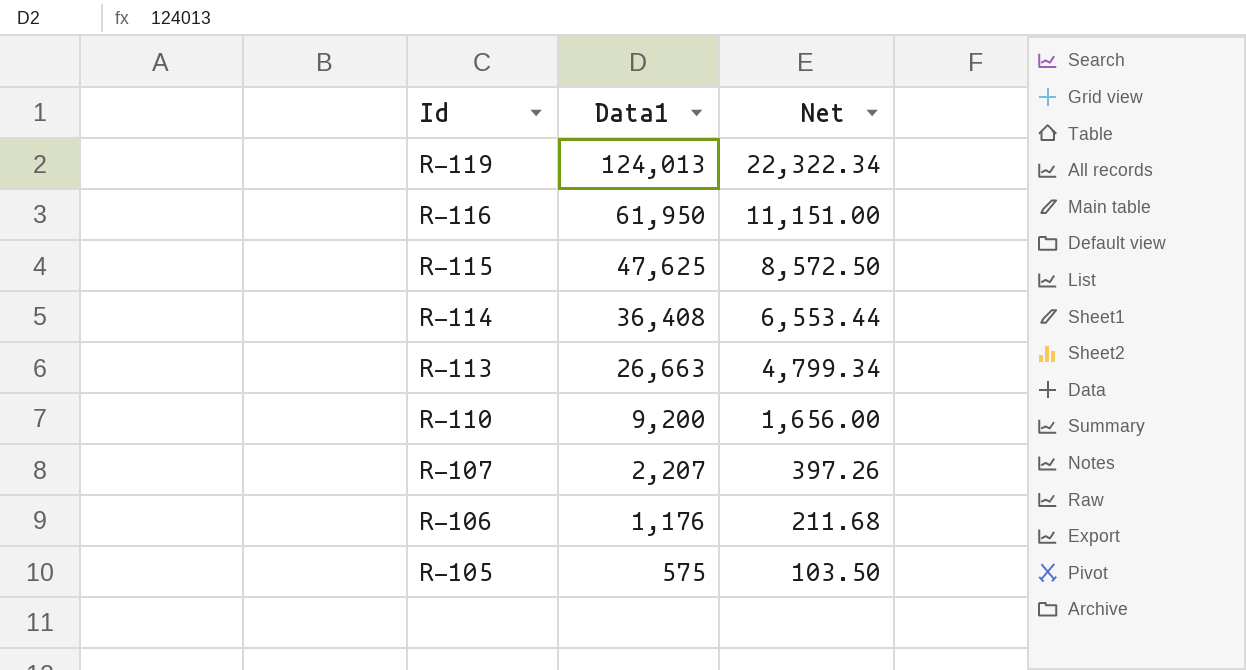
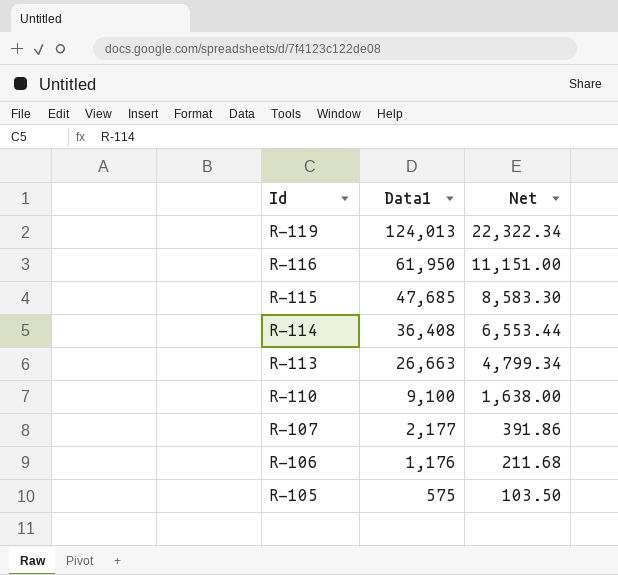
R-115 | Data1: 47,625 -> 47,685
R-115 | Net: 8,572.50 -> 8,583.30
R-110 | Data1: 9,200 -> 9,100
R-110 | Net: 1,656.00 -> 1,638.00
R-107 | Data1: 2,207 -> 2,177
R-107 | Net: 397.26 -> 391.86

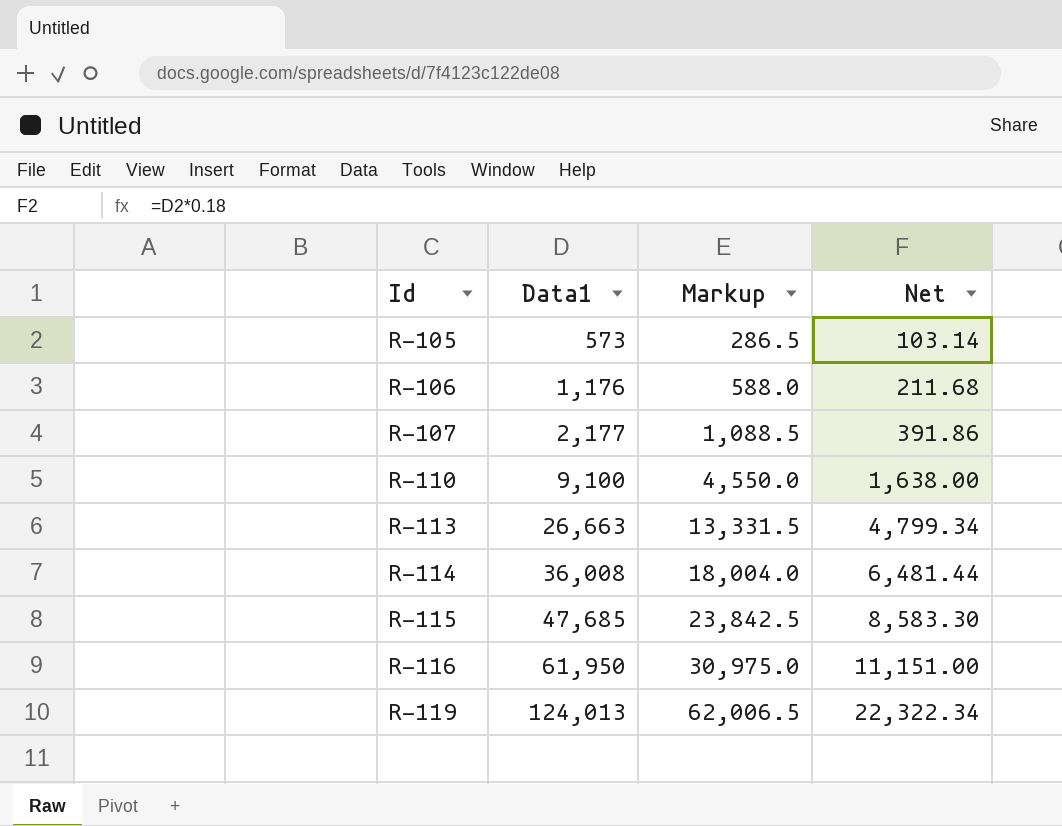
row order: Id descending -> Id ascending
column Markup | formula: none -> [Data1] * 0.5
R-105 | Data1: 575 -> 573
R-105 | Net: 103.50 -> 103.14
R-114 | Data1: 36,408 -> 36,008
R-114 | Net: 6,553.44 -> 6,481.44

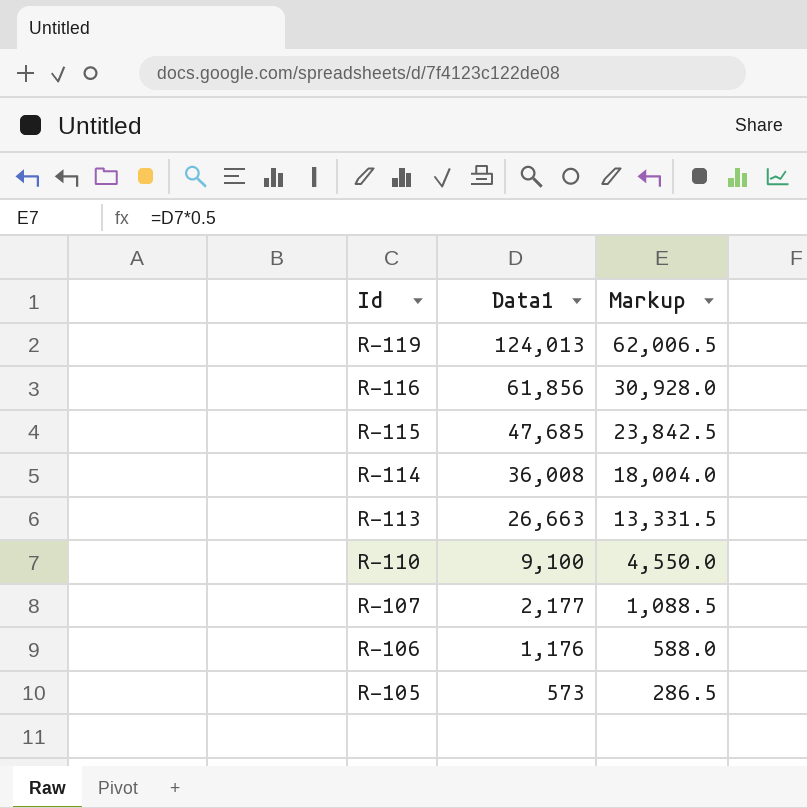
row order: Id ascending -> Id descending
column Net | formula: [Data1] * 0.18 -> none
R-116 | Data1: 61,950 -> 61,856
R-116 | Markup: 30,975.0 -> 30,928.0

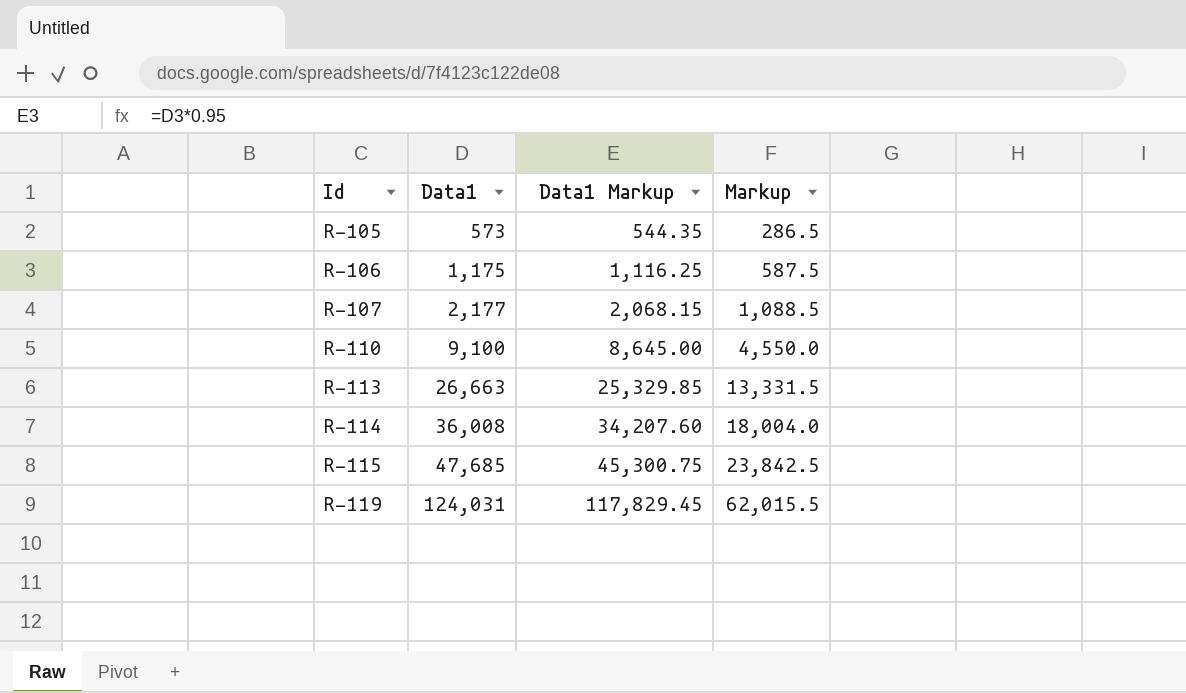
row order: Id descending -> Id ascending
column Data1 Markup | formula: none -> [Data1] * 0.95
row R-116: 61,856 | 30,928.0 -> none
R-106 | Data1: 1,176 -> 1,175
R-106 | Markup: 588.0 -> 587.5
R-119 | Data1: 124,013 -> 124,031
R-119 | Markup: 62,006.5 -> 62,015.5

